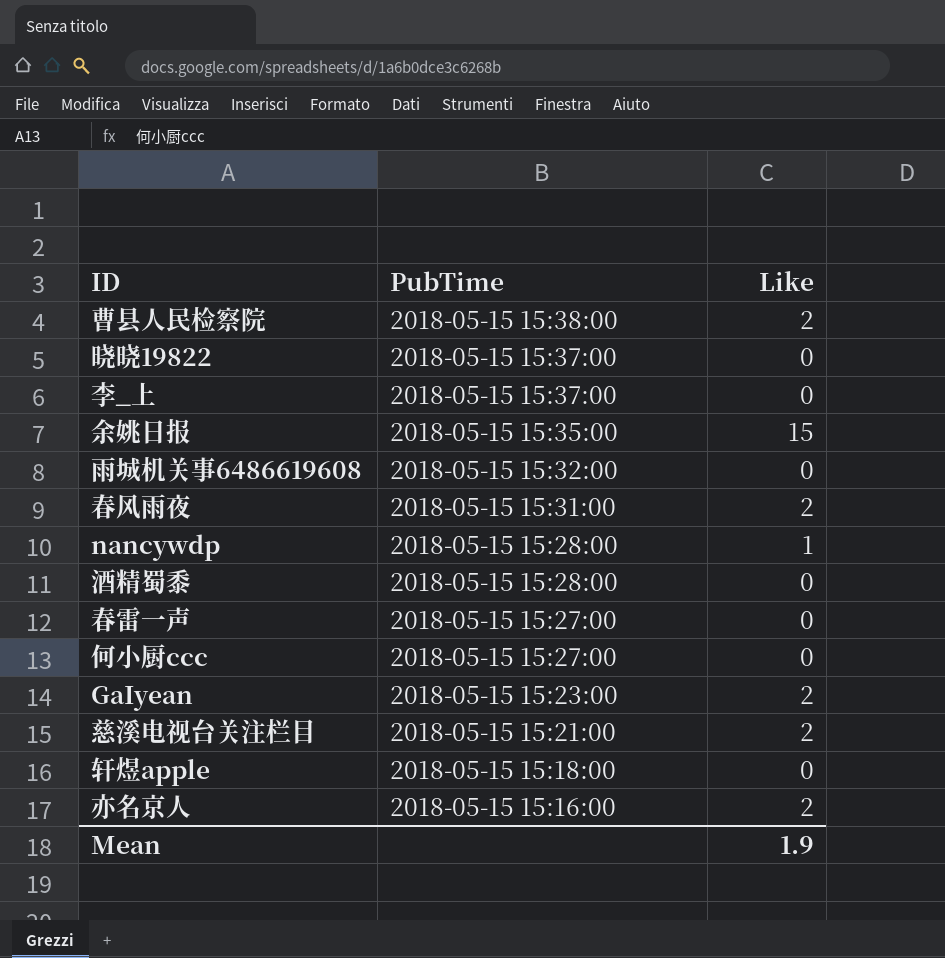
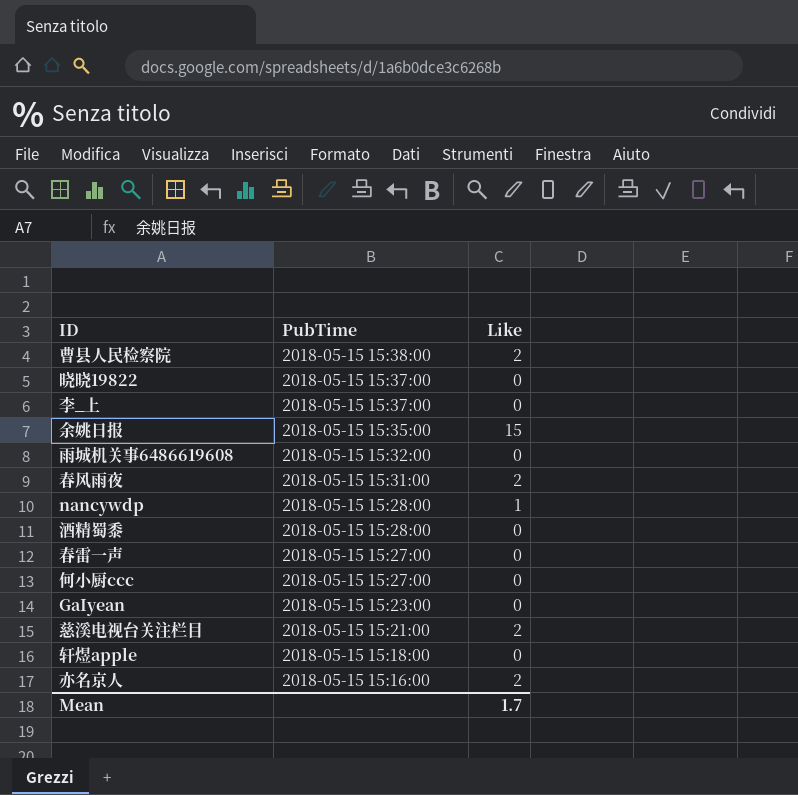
GaIyean | Like: 2 -> 0
Mean | Like: 1.9 -> 1.7

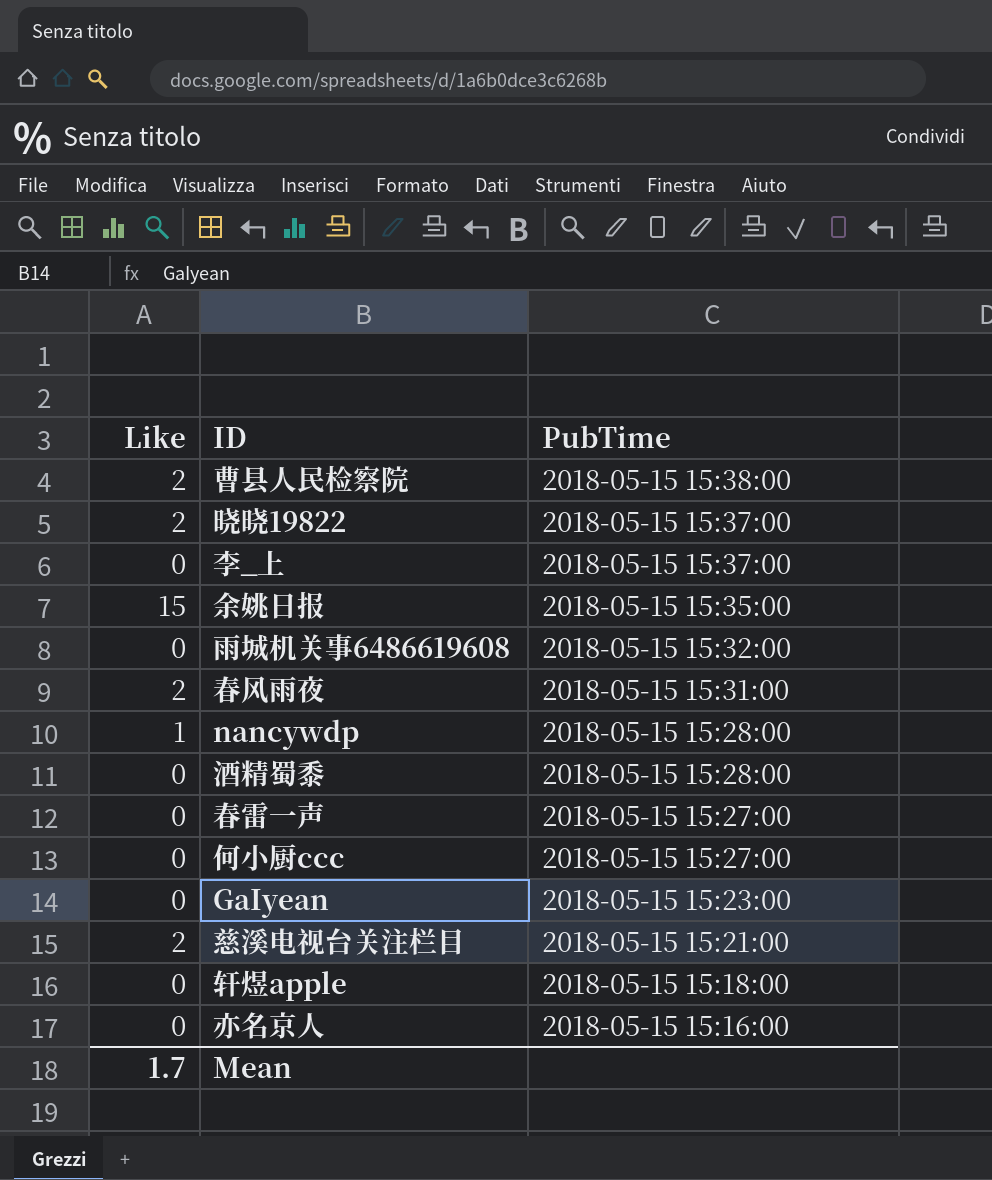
column Like | position: 3 -> 1
晓晓19822 | Like: 0 -> 2
亦名京人 | Like: 2 -> 0

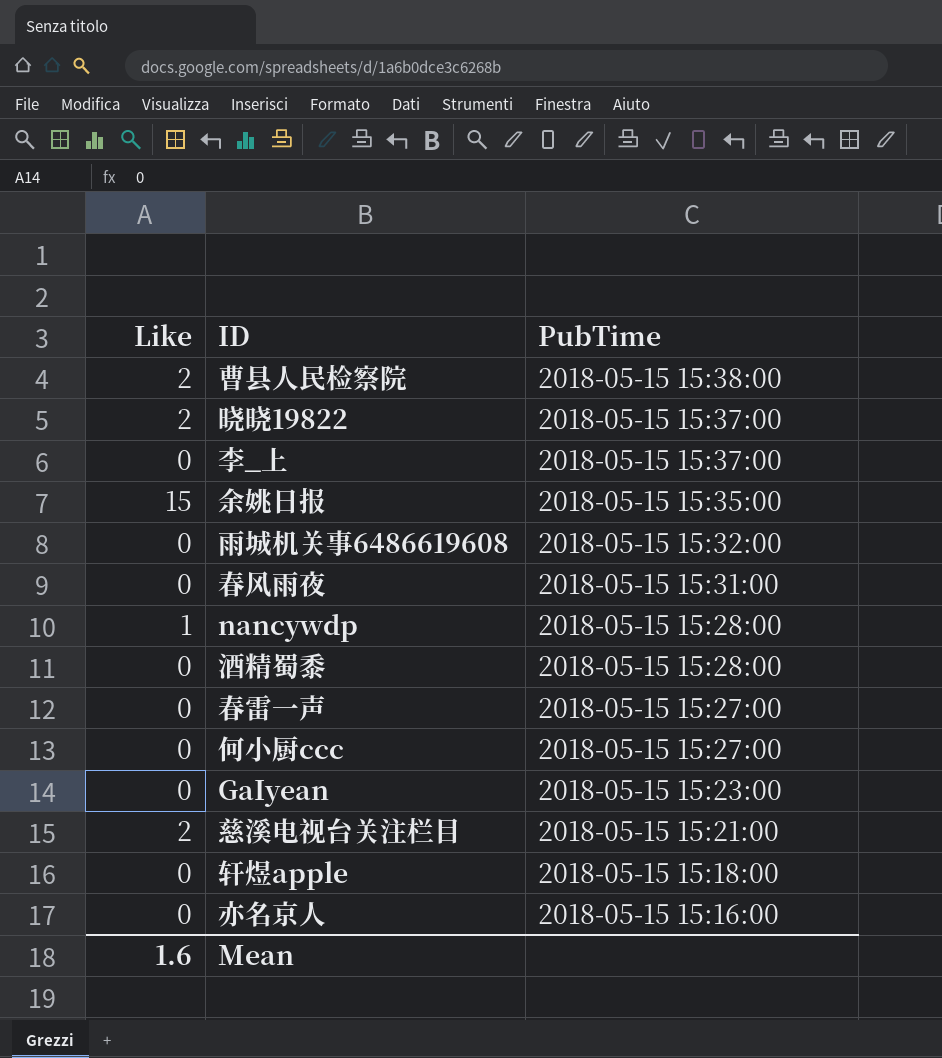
春风雨夜 | Like: 2 -> 0
Mean | Like: 1.7 -> 1.6

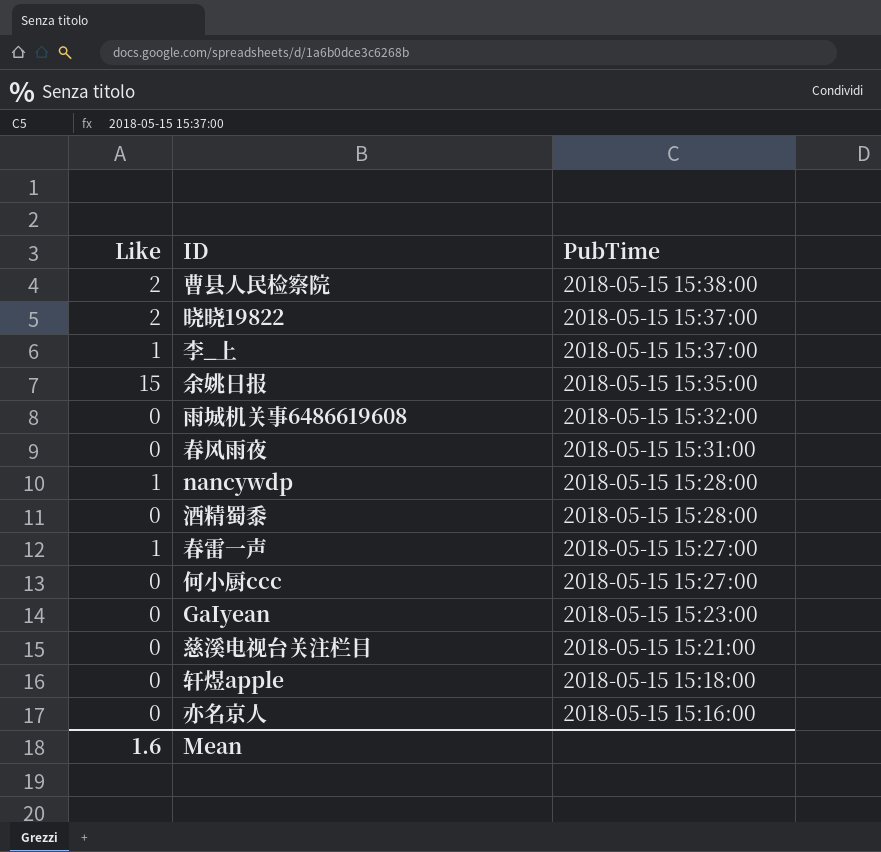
李_上 | Like: 0 -> 1
春雷一声 | Like: 0 -> 1
慈溪电视台关注栏目 | Like: 2 -> 0

